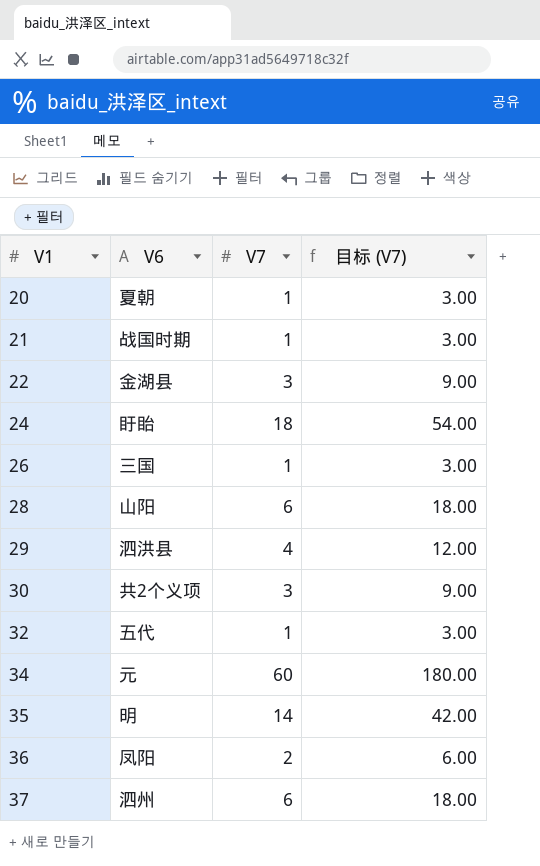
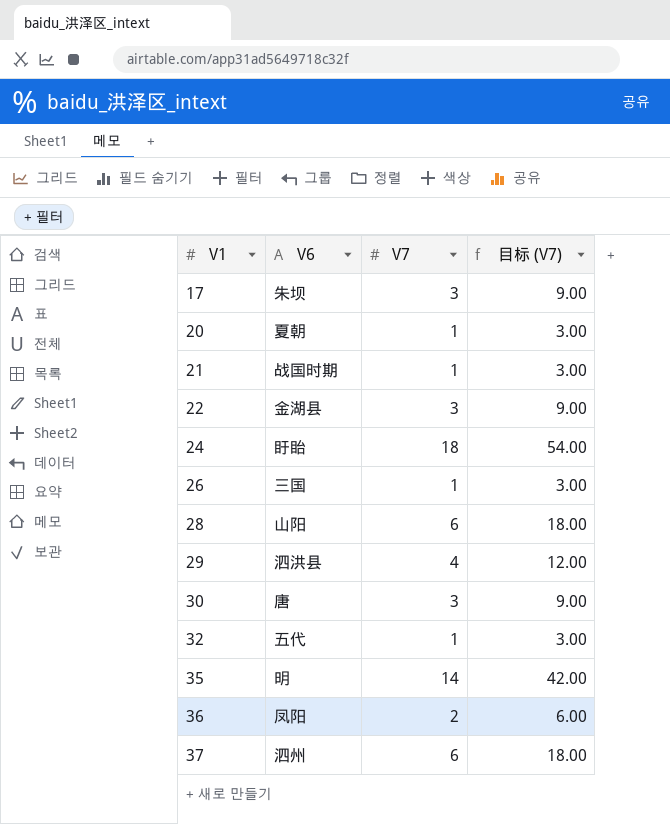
row 34: 元 | 60 | 180.00 -> none
row 17: none -> 朱坝 | 3 | 9.00
30 | V6: 共2个义项 -> 唐

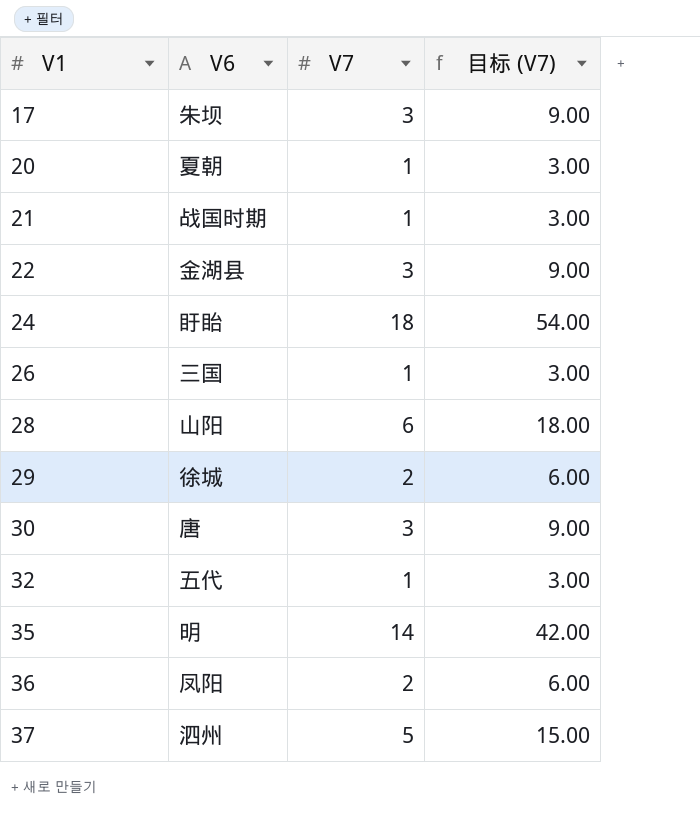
29 | V6: 泗洪县 -> 徐城
29 | V7: 4 -> 2
29 | 目标 (V7): 12.00 -> 6.00
37 | V7: 6 -> 5
37 | 目标 (V7): 18.00 -> 15.00

